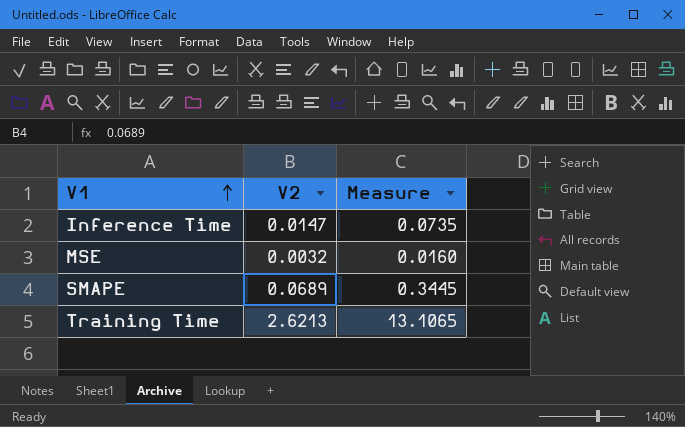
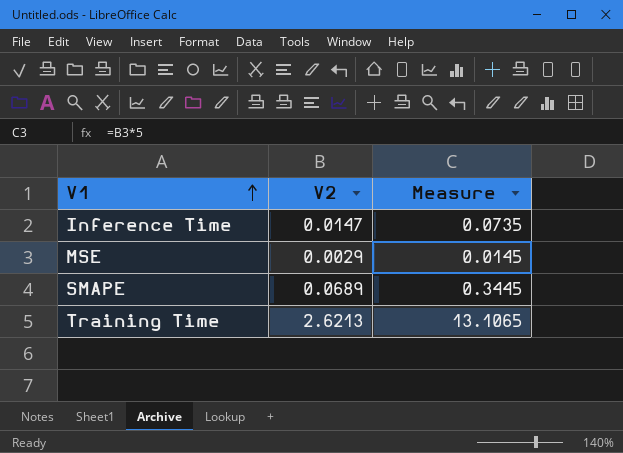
MSE | V2: 0.0032 -> 0.0029
MSE | Measure: 0.0160 -> 0.0145

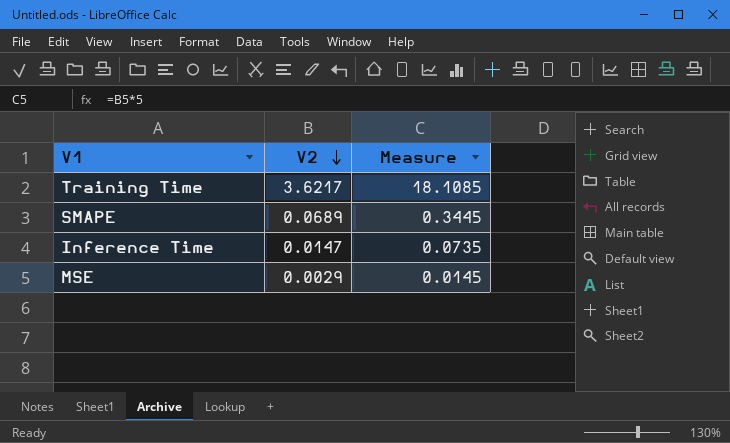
row order: V1 ascending -> V2 descending
Training Time | V2: 2.6213 -> 3.6217
Training Time | Measure: 13.1065 -> 18.1085

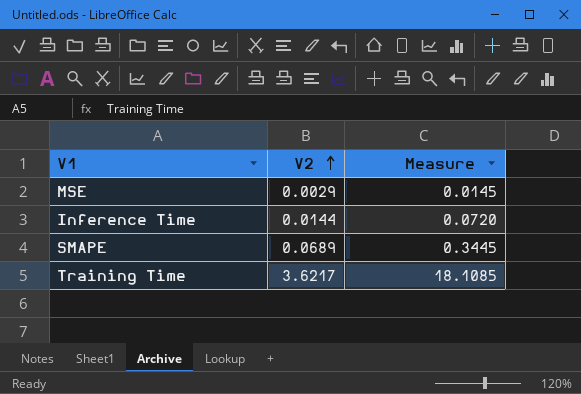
row order: V2 descending -> V2 ascending
Inference Time | V2: 0.0147 -> 0.0144
Inference Time | Measure: 0.0735 -> 0.0720

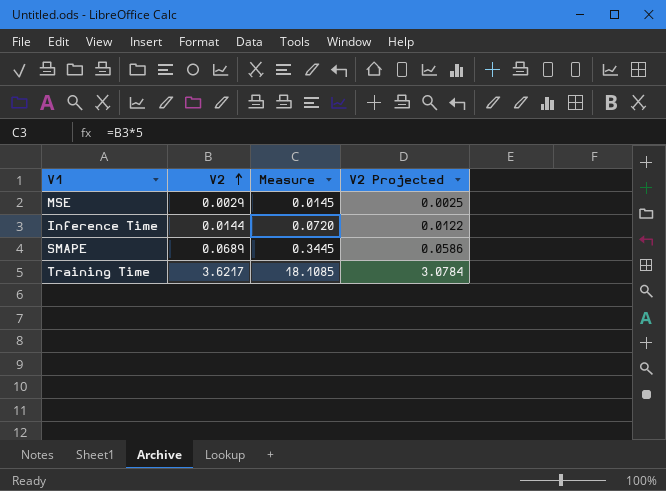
column V2 Projected | formula: none -> [V2] * 0.85

